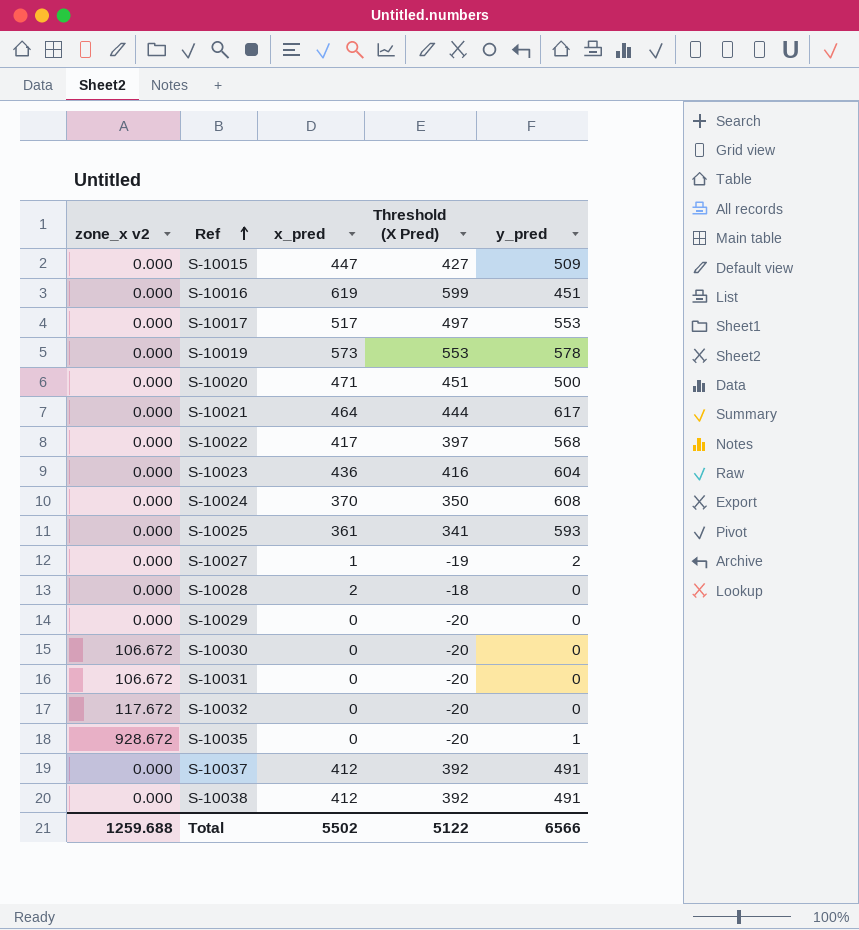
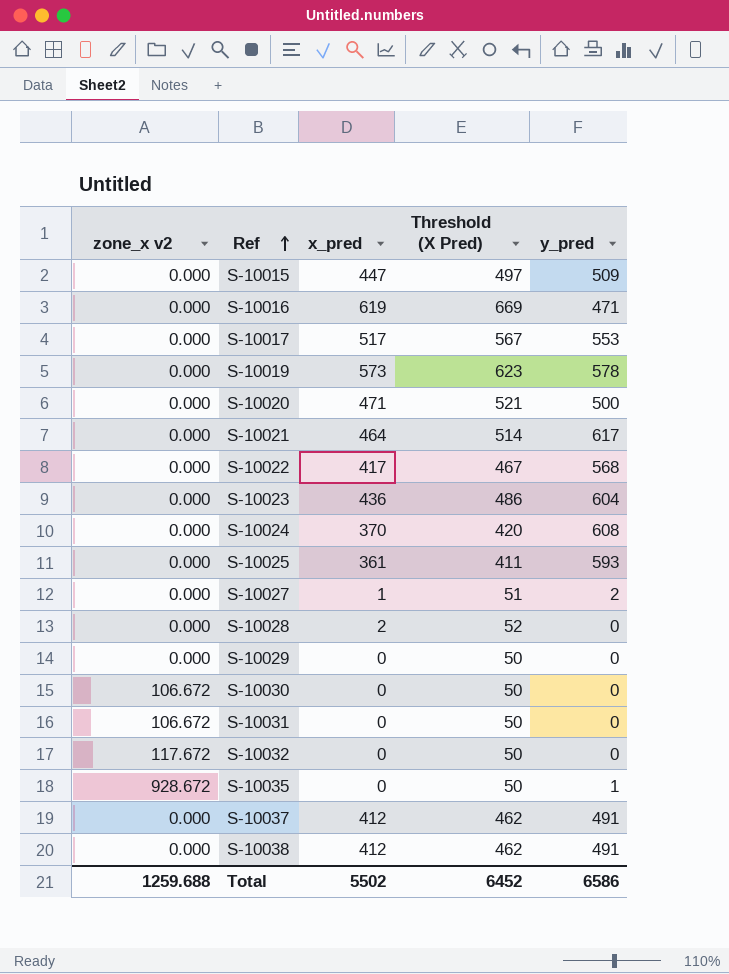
column Threshold (X Pred) | formula: [x_pred] - 20 -> [x_pred] + 50
S-10016 | y_pred: 451 -> 471
Total | Threshold (X Pred): 5122 -> 6452
Total | y_pred: 6566 -> 6586

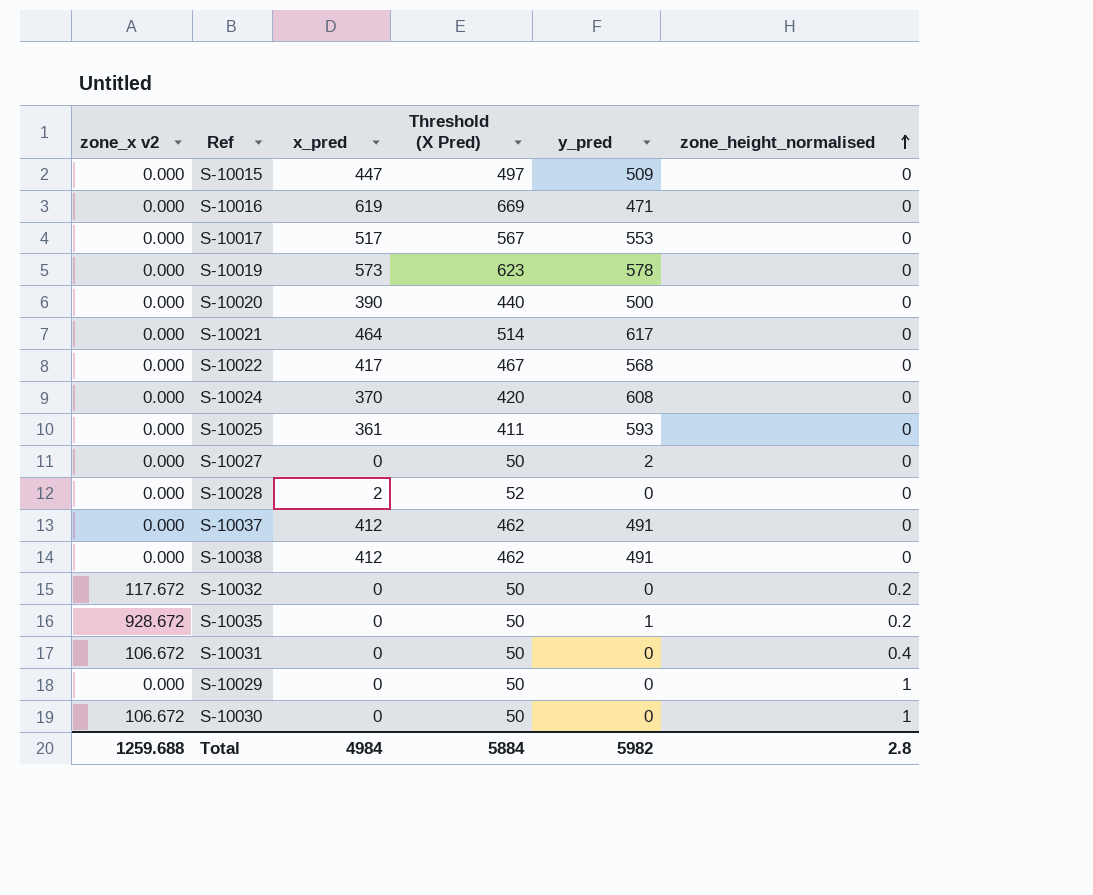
row order: Ref ascending -> zone_height_normalised ascending
column zone_height_normalised | position: none -> 6
row S-10023: 0.000 | 436 | 486 | 604 -> none
S-10020 | x_pred: 471 -> 390
S-10020 | Threshold (X Pred): 521 -> 440
S-10027 | x_pred: 1 -> 0
S-10027 | Threshold (X Pred): 51 -> 50
Total | x_pred: 5502 -> 4984
Total | Threshold (X Pred): 6452 -> 5884
Total | y_pred: 6586 -> 5982

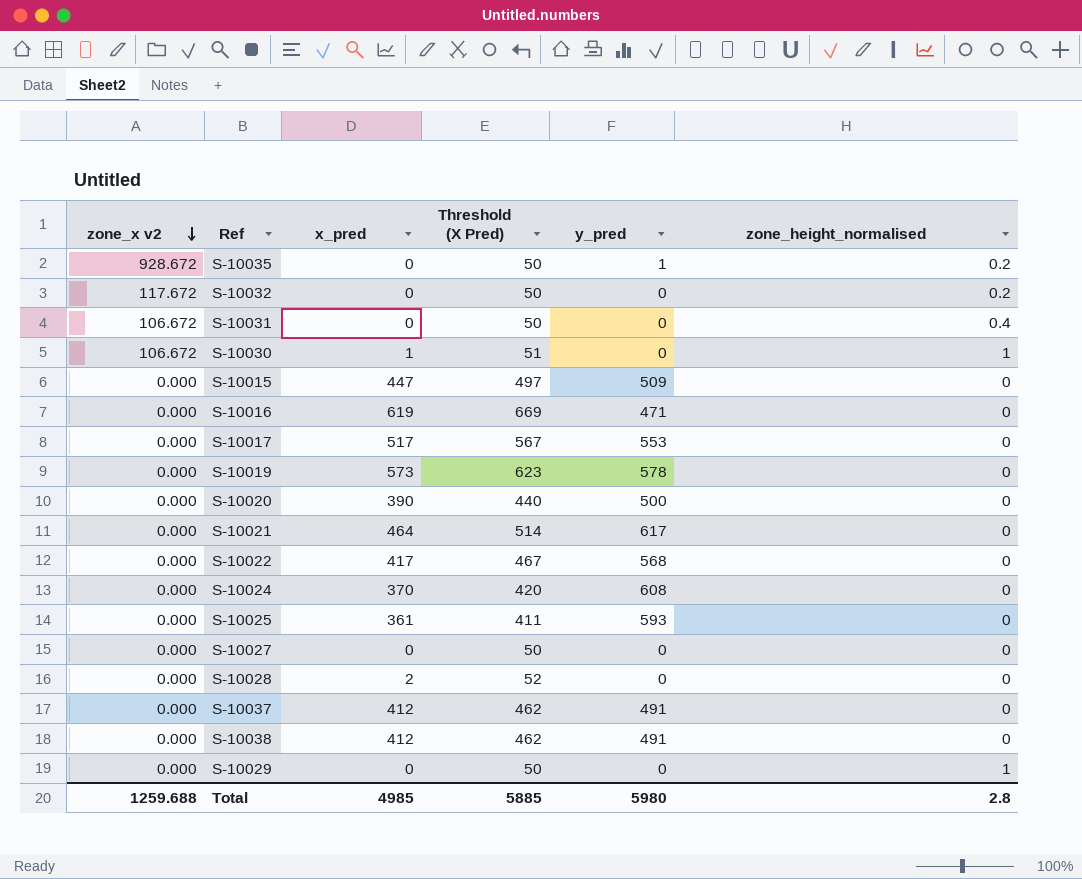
row order: zone_height_normalised ascending -> zone_x v2 descending
S-10030 | x_pred: 0 -> 1
S-10030 | Threshold (X Pred): 50 -> 51
S-10027 | y_pred: 2 -> 0
Total | x_pred: 4984 -> 4985
Total | Threshold (X Pred): 5884 -> 5885
Total | y_pred: 5982 -> 5980

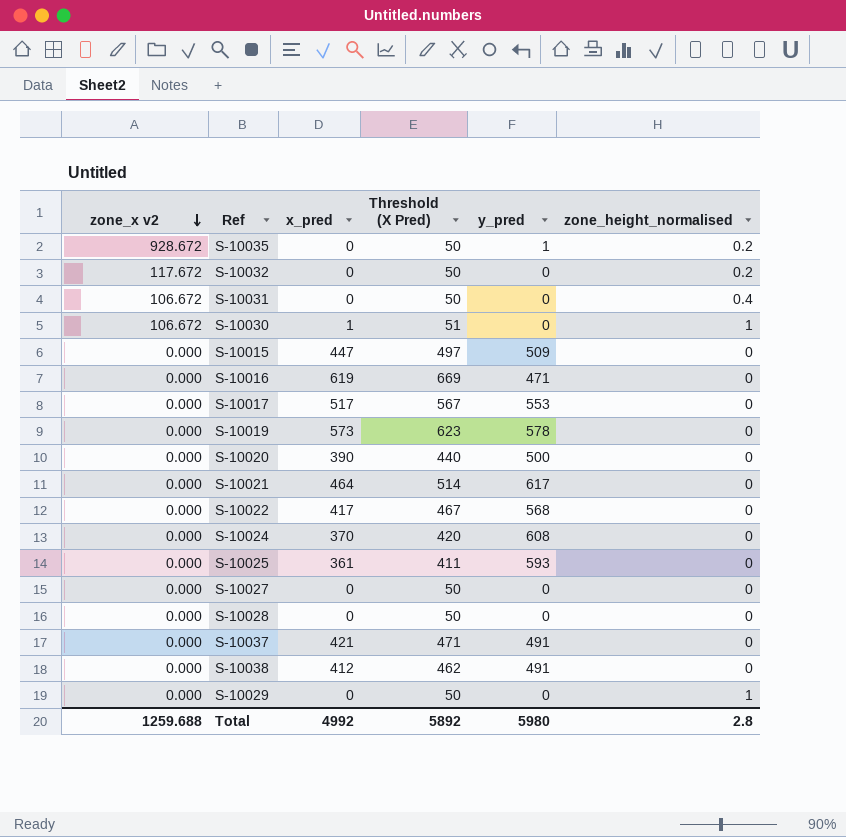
S-10028 | x_pred: 2 -> 0
S-10028 | Threshold (X Pred): 52 -> 50
S-10037 | x_pred: 412 -> 421
S-10037 | Threshold (X Pred): 462 -> 471
Total | x_pred: 4985 -> 4992
Total | Threshold (X Pred): 5885 -> 5892

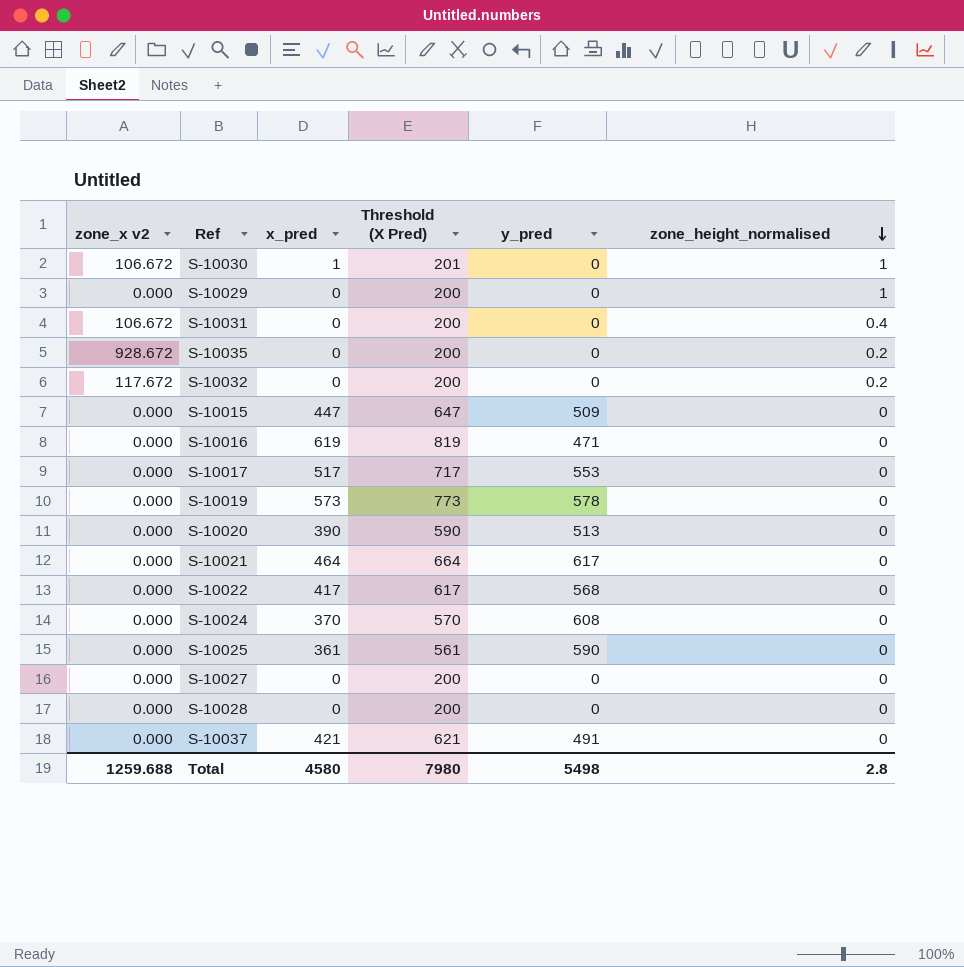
row order: zone_x v2 descending -> zone_height_normalised descending
column Threshold (X Pred) | formula: [x_pred] + 50 -> [x_pred] + 200
row S-10038: 0.000 | 412 | 462 | 491 | 0 -> none
S-10035 | y_pred: 1 -> 0
S-10020 | y_pred: 500 -> 513
S-10025 | y_pred: 593 -> 590
Total | x_pred: 4992 -> 4580
Total | Threshold (X Pred): 5892 -> 7980
Total | y_pred: 5980 -> 5498

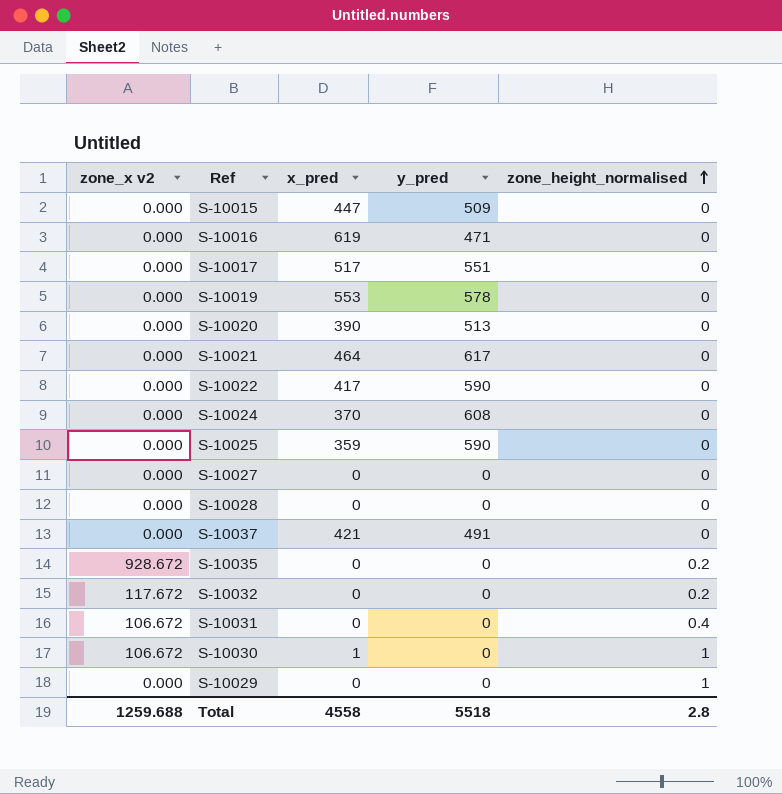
row order: zone_height_normalised descending -> zone_height_normalised ascending
column Threshold (X Pred) | formula: [x_pred] + 200 -> none
S-10017 | y_pred: 553 -> 551
S-10019 | x_pred: 573 -> 553
S-10022 | y_pred: 568 -> 590
S-10025 | x_pred: 361 -> 359
Total | x_pred: 4580 -> 4558
Total | y_pred: 5498 -> 5518

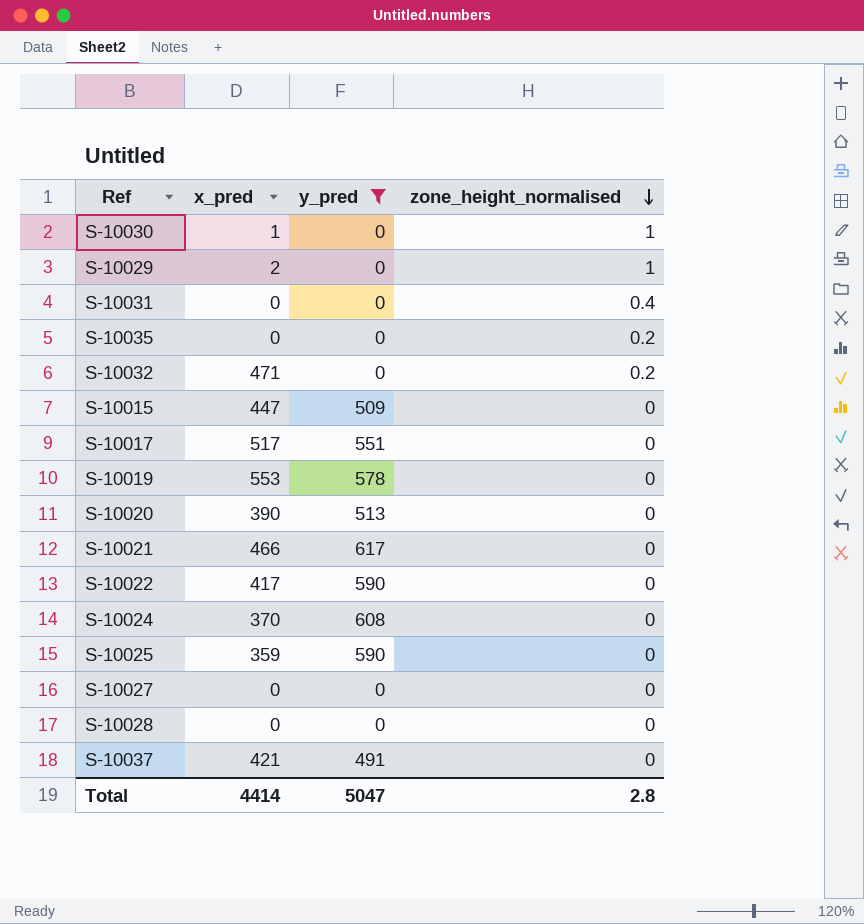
filter: none -> y_pred != 471
row order: zone_height_normalised ascending -> zone_height_normalised descending
column zone_x v2 | position: 1 -> none
S-10029 | x_pred: 0 -> 2
S-10032 | x_pred: 0 -> 471
S-10021 | x_pred: 464 -> 466
Total | x_pred: 4558 -> 4414
Total | y_pred: 5518 -> 5047

